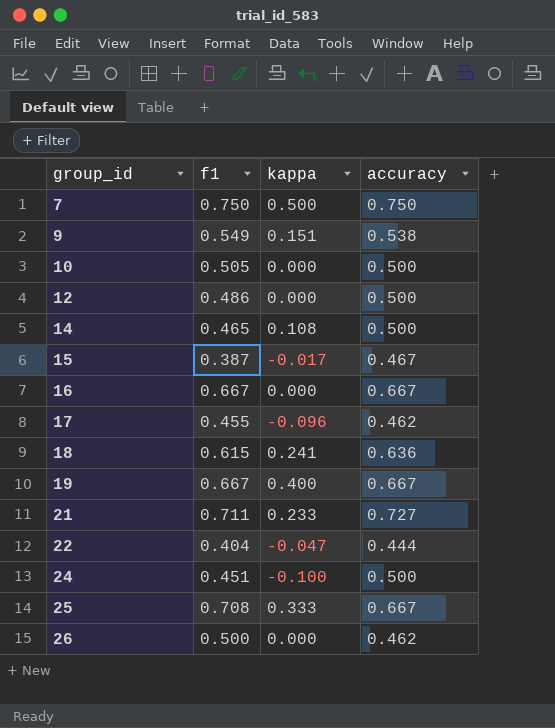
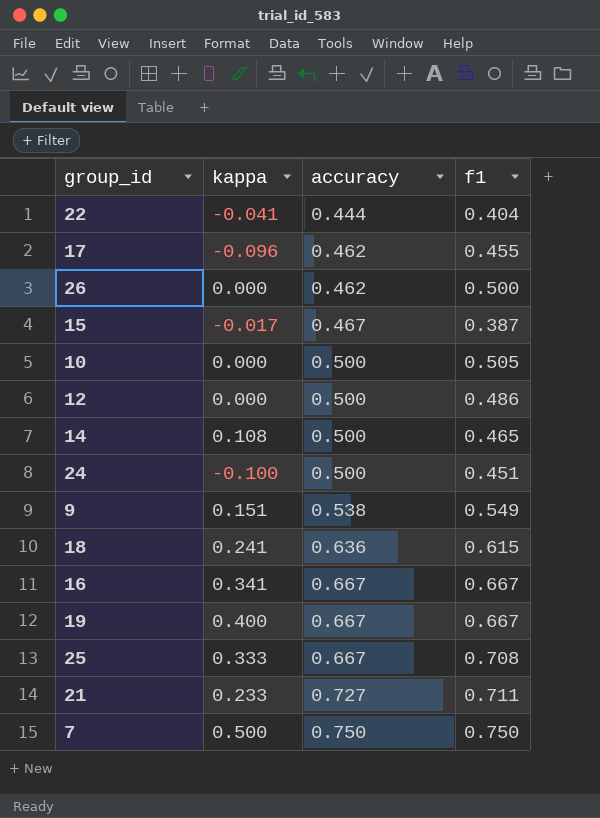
row order: group_id ascending -> accuracy ascending
column f1 | position: 2 -> 4
22 | kappa: -0.047 -> -0.041
16 | kappa: 0.000 -> 0.341

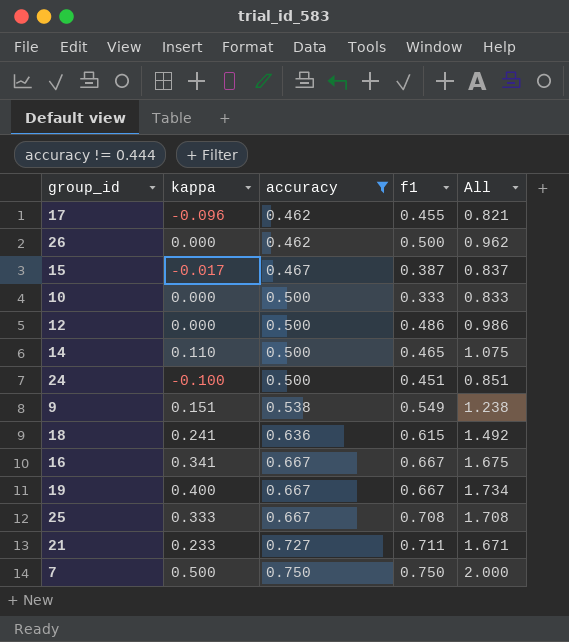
filter: none -> accuracy != 0.444
column All | formula: none -> [kappa] + [accuracy] + [f1]
10 | f1: 0.505 -> 0.333
14 | kappa: 0.108 -> 0.110

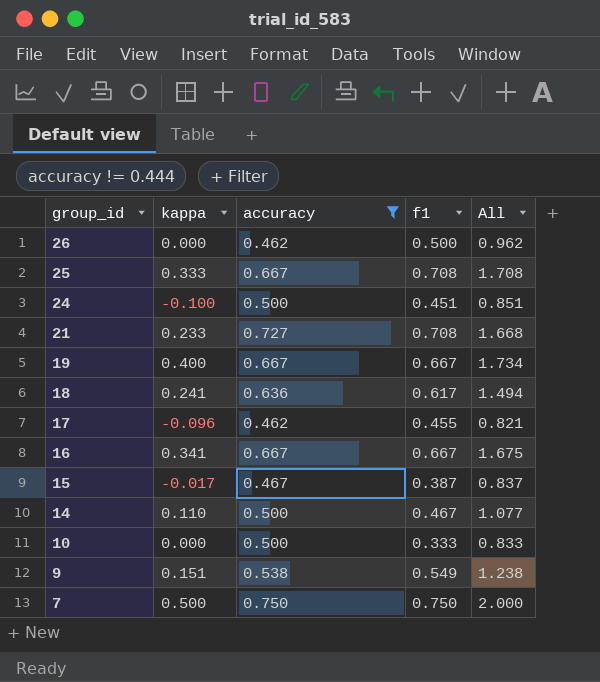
row order: accuracy ascending -> group_id descending
row 12: 0.000 | 0.500 | 0.486 | 0.986 -> none
21 | f1: 0.711 -> 0.708
21 | All: 1.671 -> 1.668
18 | f1: 0.615 -> 0.617
18 | All: 1.492 -> 1.494
14 | f1: 0.465 -> 0.467
14 | All: 1.075 -> 1.077

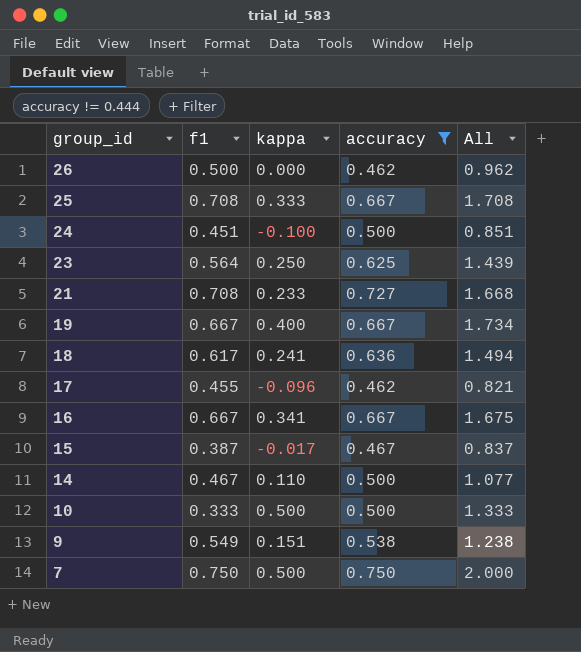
column f1 | position: 4 -> 2
row 23: none -> 0.564 | 0.250 | 0.625 | 1.439
10 | kappa: 0.000 -> 0.500
10 | All: 0.833 -> 1.333

